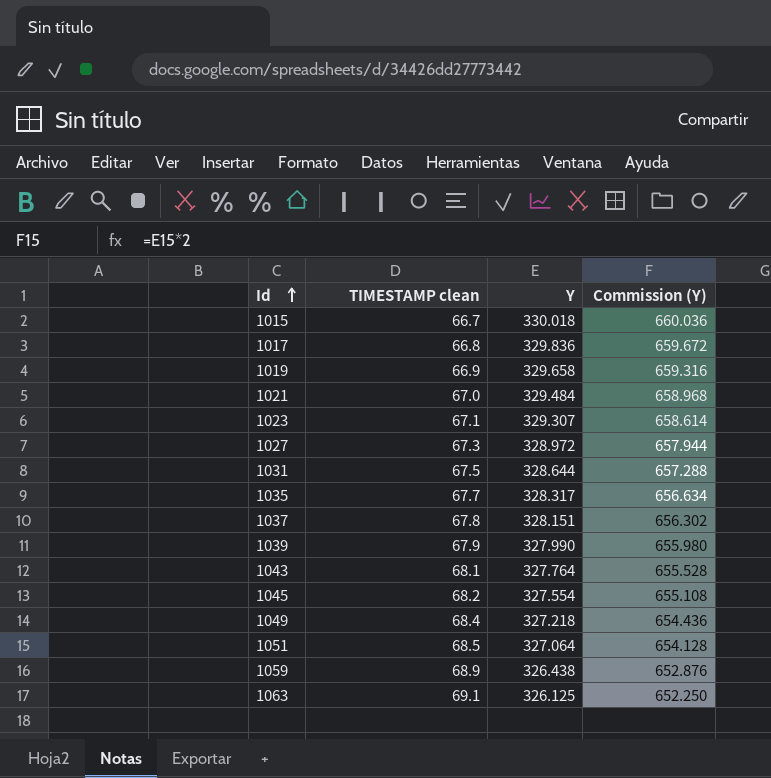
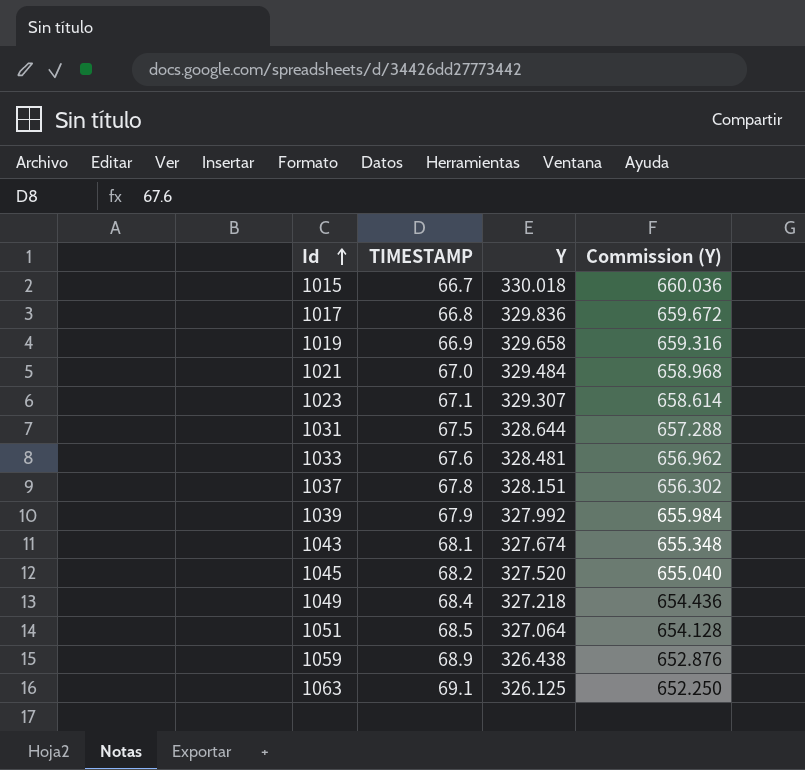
column name: TIMESTAMP clean -> TIMESTAMP
row 1027: 67.3 | 328.972 | 657.944 -> none
row 1035: 67.7 | 328.317 | 656.634 -> none
row 1033: none -> 67.6 | 328.481 | 656.962
1039 | Y: 327.990 -> 327.992
1039 | Commission (Y): 655.980 -> 655.984
1043 | Y: 327.764 -> 327.674
1043 | Commission (Y): 655.528 -> 655.348
1045 | Y: 327.554 -> 327.520
1045 | Commission (Y): 655.108 -> 655.040

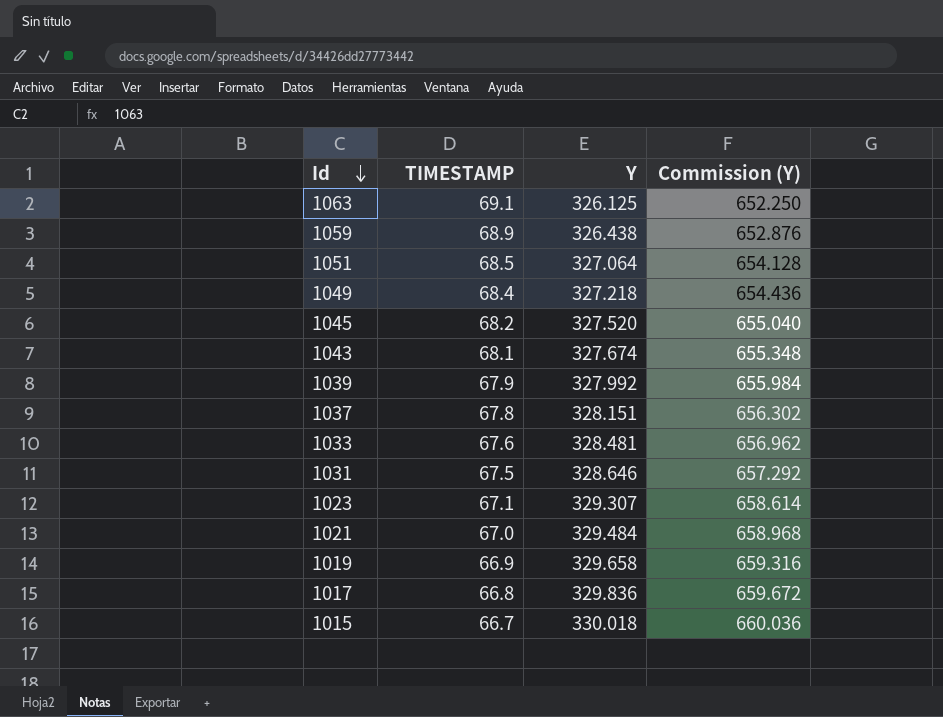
row order: Id ascending -> Id descending
1031 | Y: 328.644 -> 328.646
1031 | Commission (Y): 657.288 -> 657.292

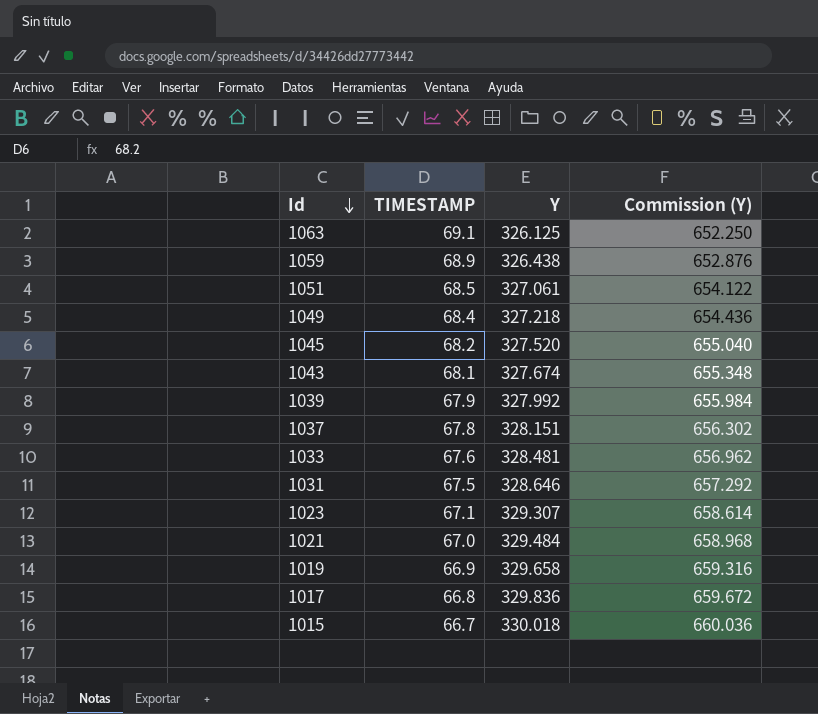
1051 | Y: 327.064 -> 327.061
1051 | Commission (Y): 654.128 -> 654.122

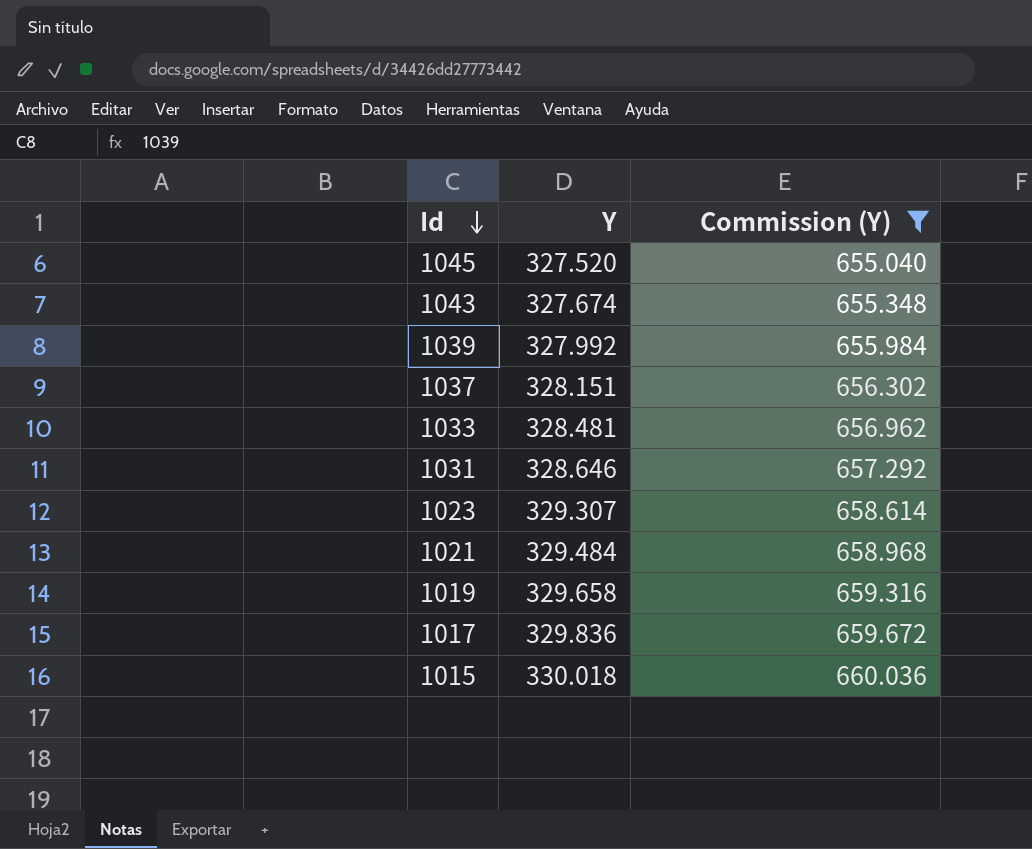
filter: none -> Commission (Y) >= 655.040
column TIMESTAMP | position: 2 -> none

